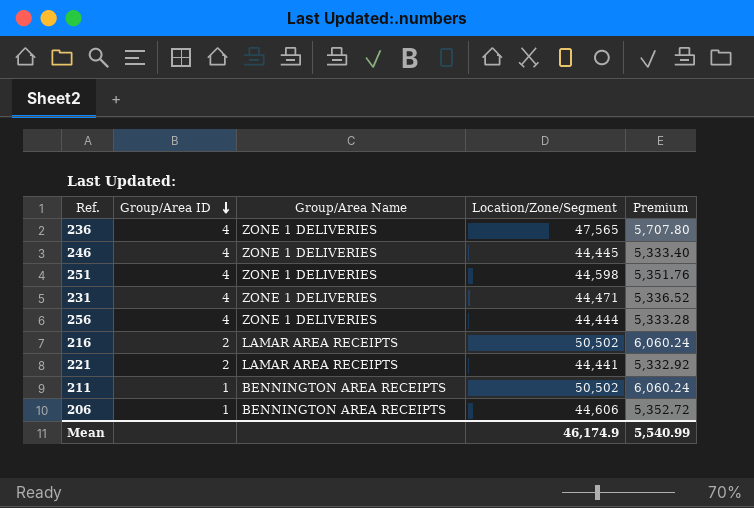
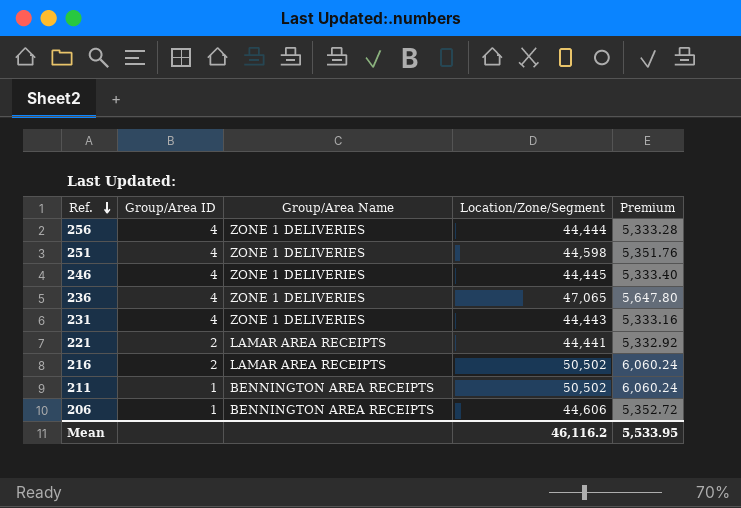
row order: Group/Area ID descending -> Ref. descending
236 | Location/Zone/Segment: 47,565 -> 47,065
236 | Premium: 5,707.80 -> 5,647.80
231 | Location/Zone/Segment: 44,471 -> 44,443
231 | Premium: 5,336.52 -> 5,333.16
Mean | Location/Zone/Segment: 46,174.9 -> 46,116.2
Mean | Premium: 5,540.99 -> 5,533.95

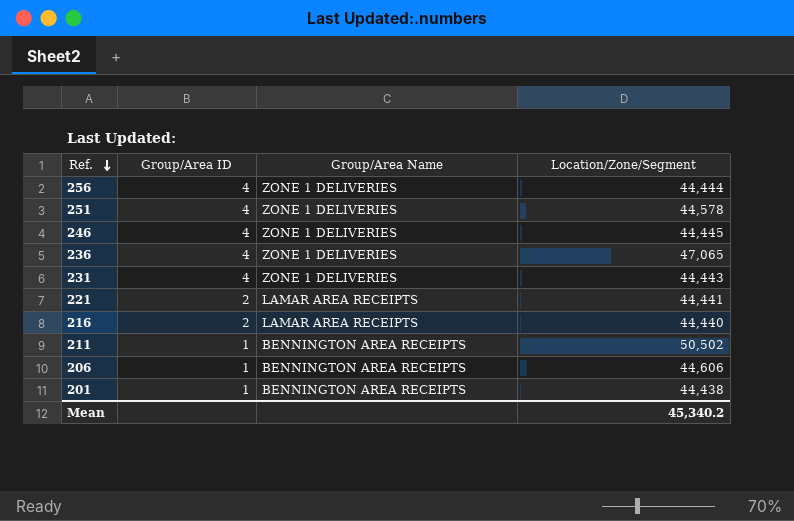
column Premium | formula: [Location/Zone/Segment] * 0.12 -> none
251 | Location/Zone/Segment: 44,598 -> 44,578
216 | Location/Zone/Segment: 50,502 -> 44,440
row 201: none -> 1 | BENNINGTON AREA RECEIPTS | 44,438
Mean | Location/Zone/Segment: 46,116.2 -> 45,340.2

